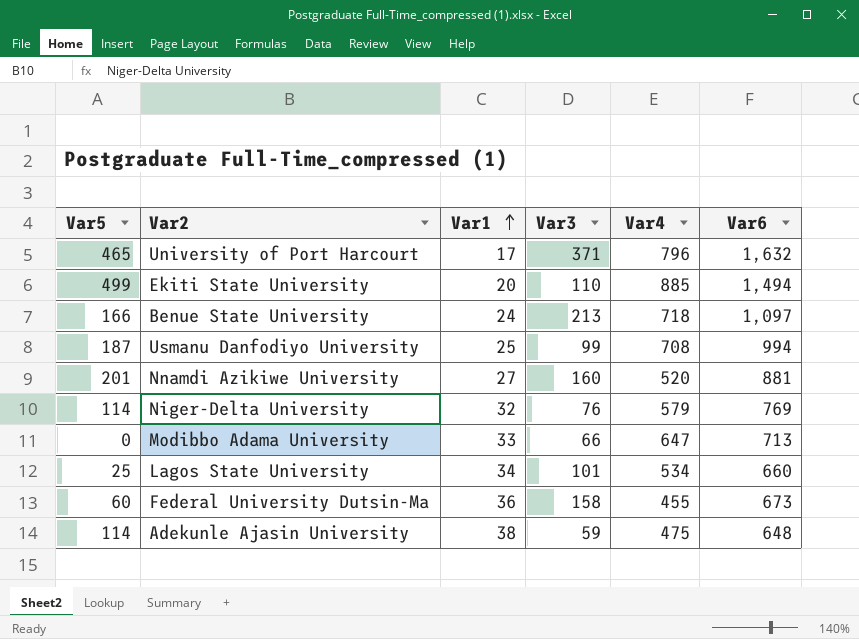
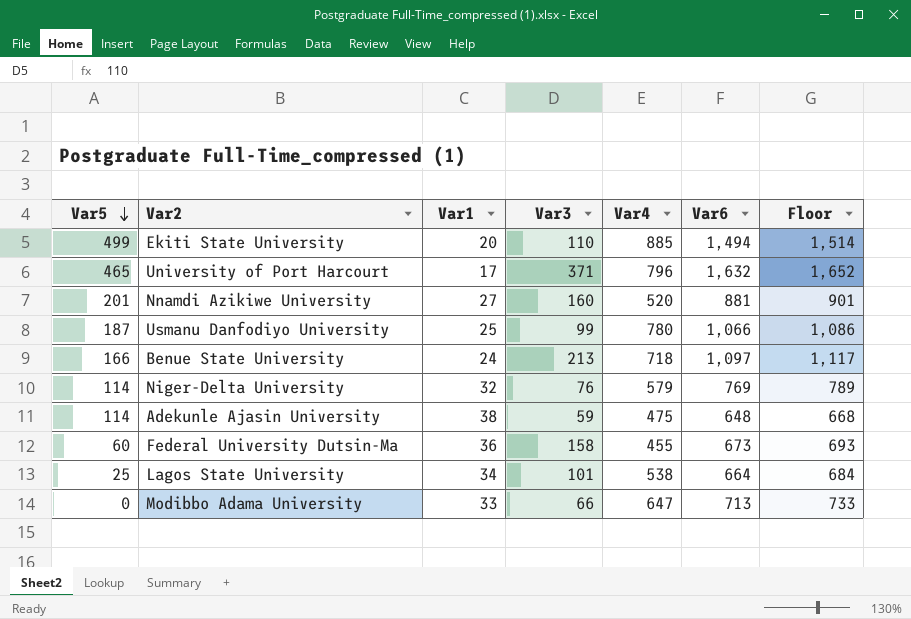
row order: Var1 ascending -> Var5 descending
column Floor | formula: none -> [Var6] + 20
Usmanu Danfodiyo University | Var4: 708 -> 780
Usmanu Danfodiyo University | Var6: 994 -> 1,066
Lagos State University | Var4: 534 -> 538
Lagos State University | Var6: 660 -> 664

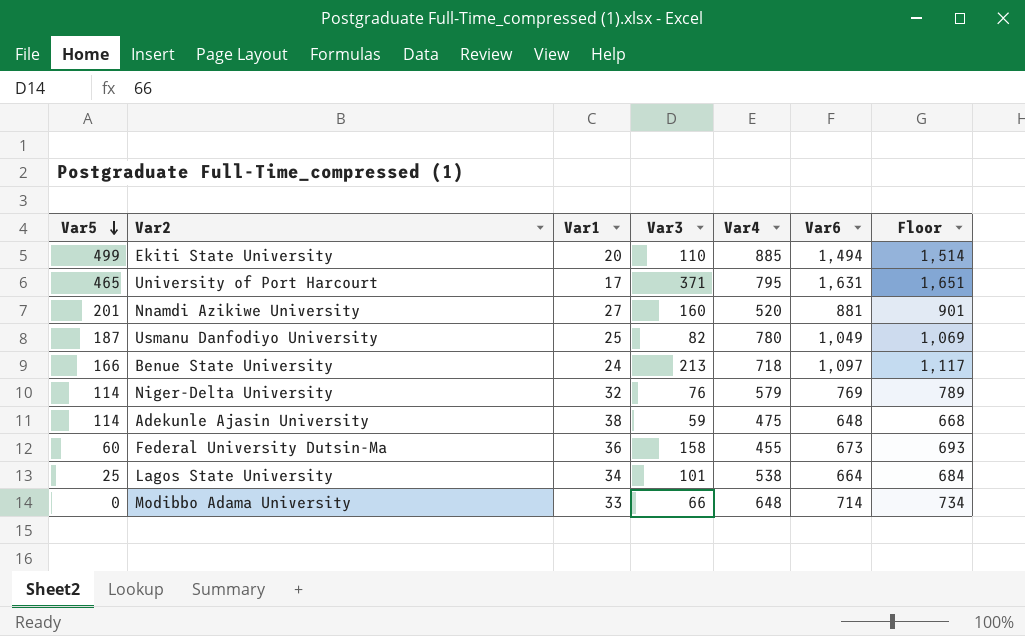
University of Port Harcourt | Var4: 796 -> 795
University of Port Harcourt | Var6: 1,632 -> 1,631
University of Port Harcourt | Floor: 1,652 -> 1,651
Usmanu Danfodiyo University | Var3: 99 -> 82
Usmanu Danfodiyo University | Var6: 1,066 -> 1,049
Usmanu Danfodiyo University | Floor: 1,086 -> 1,069
Modibbo Adama University | Var4: 647 -> 648
Modibbo Adama University | Var6: 713 -> 714
Modibbo Adama University | Floor: 733 -> 734

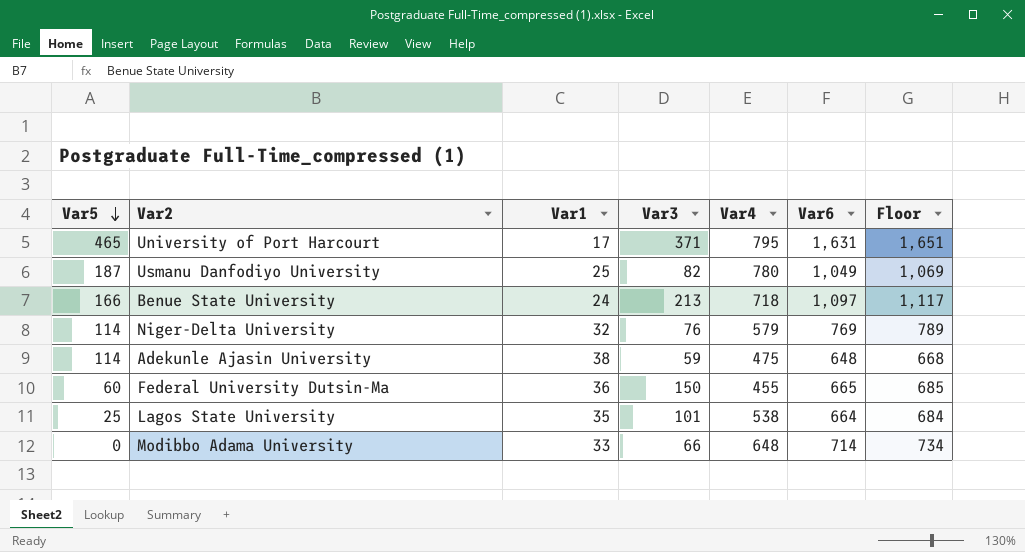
row Ekiti State University: 499 | 20 | 110 | 885 | 1,494 | 1,514 -> none
row Nnamdi Azikiwe University: 201 | 27 | 160 | 520 | 881 | 901 -> none
Federal University Dutsin-Ma | Var3: 158 -> 150
Federal University Dutsin-Ma | Var6: 673 -> 665
Federal University Dutsin-Ma | Floor: 693 -> 685
Lagos State University | Var1: 34 -> 35

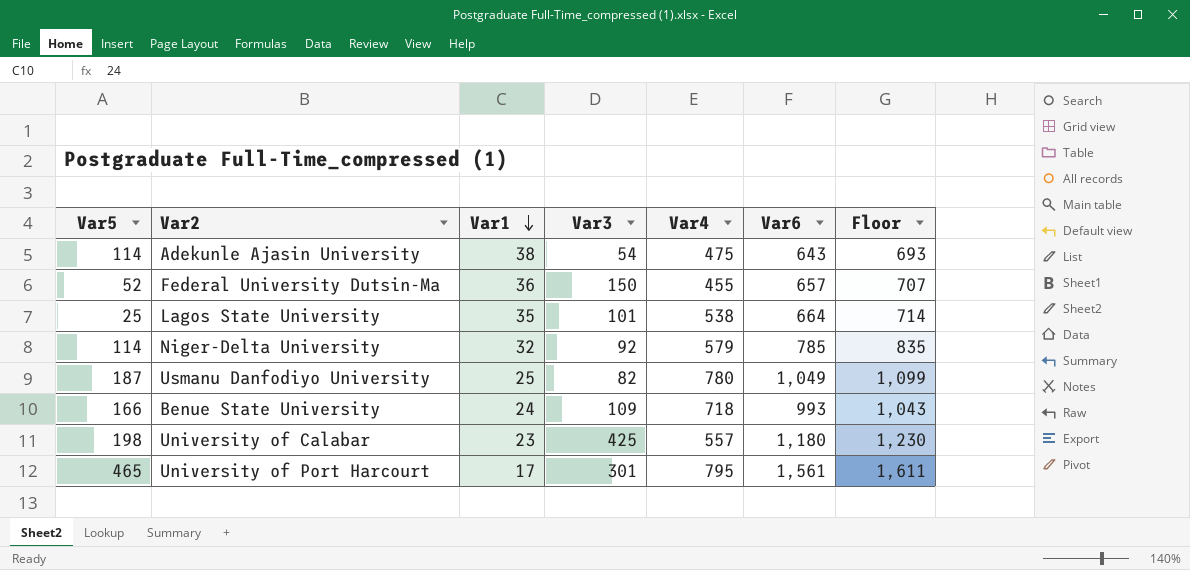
row order: Var5 descending -> Var1 descending
column Floor | formula: [Var6] + 20 -> [Var6] + 50
row Modibbo Adama University: 0 | 33 | 66 | 648 | 714 | 734 -> none
Adekunle Ajasin University | Var3: 59 -> 54
Adekunle Ajasin University | Var6: 648 -> 643
Federal University Dutsin-Ma | Var5: 60 -> 52
Federal University Dutsin-Ma | Var6: 665 -> 657
Niger-Delta University | Var3: 76 -> 92
Niger-Delta University | Var6: 769 -> 785
Benue State University | Var3: 213 -> 109
Benue State University | Var6: 1,097 -> 993
row University of Calabar: none -> 198 | 23 | 425 | 557 | 1,180 | 1,230
University of Port Harcourt | Var3: 371 -> 301
University of Port Harcourt | Var6: 1,631 -> 1,561

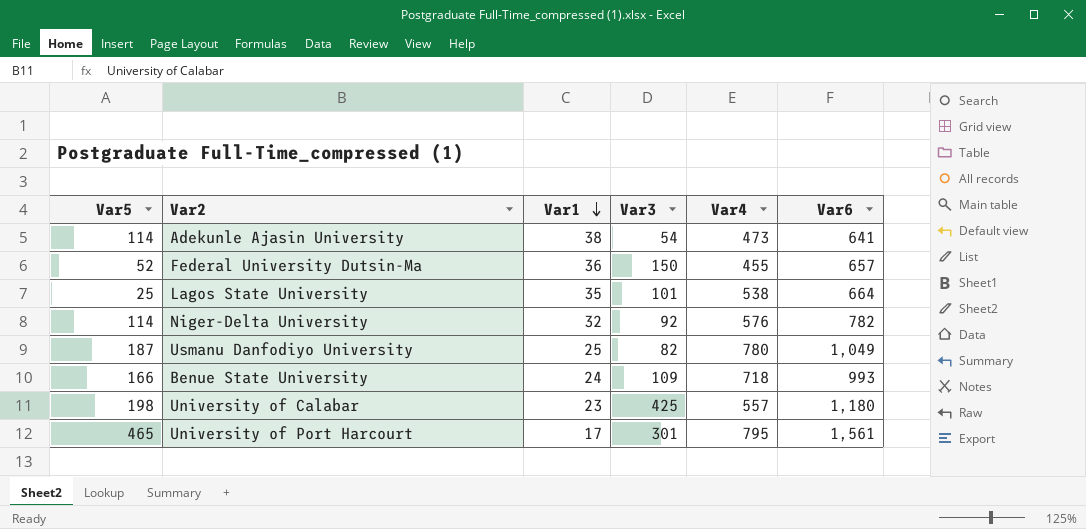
column Floor | formula: [Var6] + 50 -> none
Adekunle Ajasin University | Var4: 475 -> 473
Adekunle Ajasin University | Var6: 643 -> 641
Niger-Delta University | Var4: 579 -> 576
Niger-Delta University | Var6: 785 -> 782

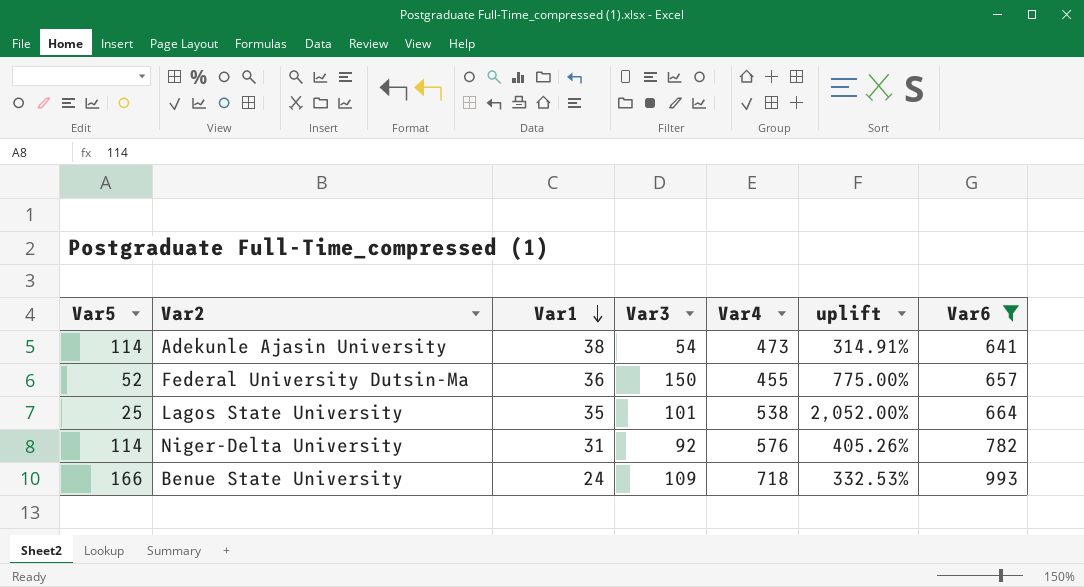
filter: none -> Var6 <= 993
column uplift | formula: none -> ([Var4] - [Var5]) / [Var5]
Niger-Delta University | Var1: 32 -> 31

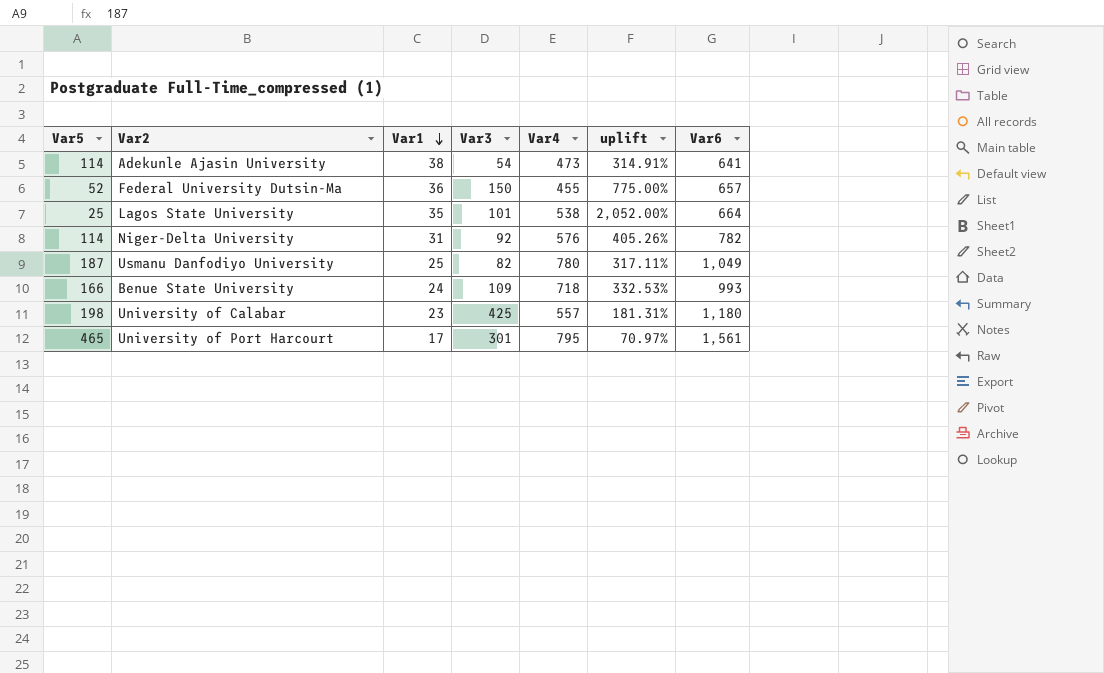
filter: Var6 <= 993 -> none

